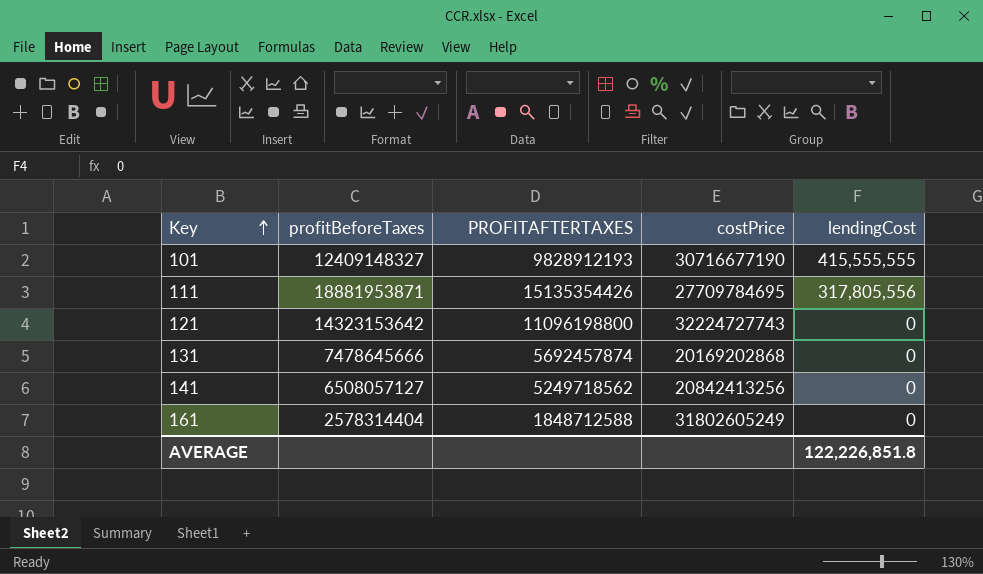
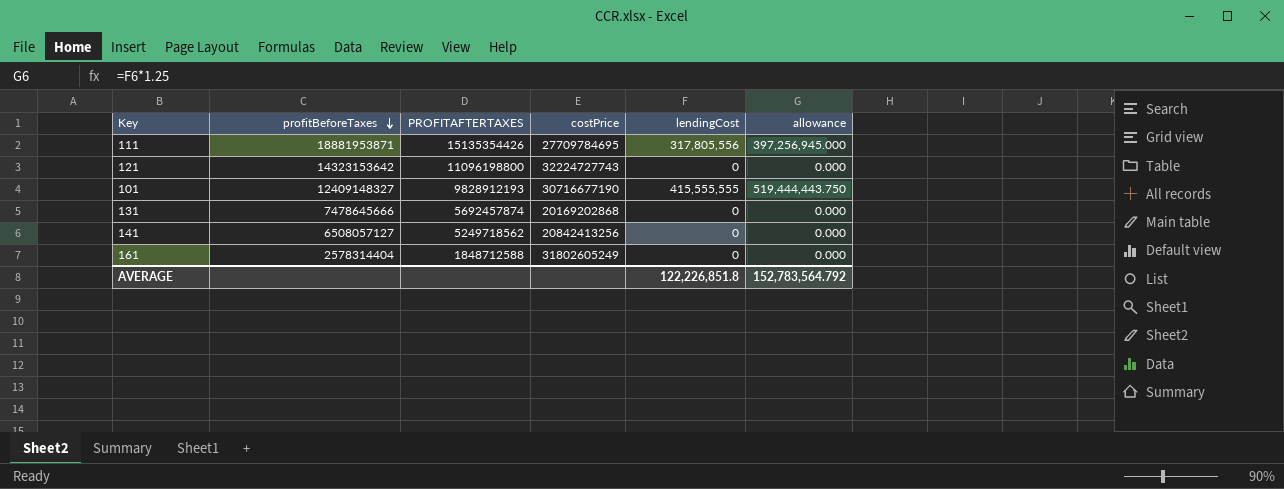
row order: Key ascending -> profitBeforeTaxes descending
column allowance | formula: none -> [lendingCost] * 1.25

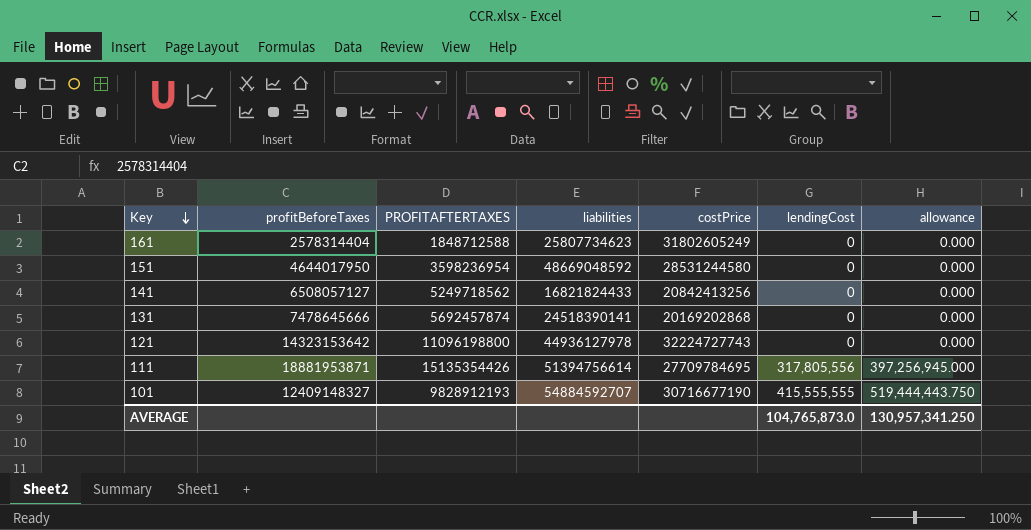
row order: profitBeforeTaxes descending -> Key descending
column liabilities | position: none -> 4
row 151: none -> 4644017950 | 3598236954 | 48669048592 | 28531244580 | 0 | 0.000
AVERAGE | lendingCost: 122,226,851.8 -> 104,765,873.0
AVERAGE | allowance: 152,783,564.792 -> 130,957,341.250

